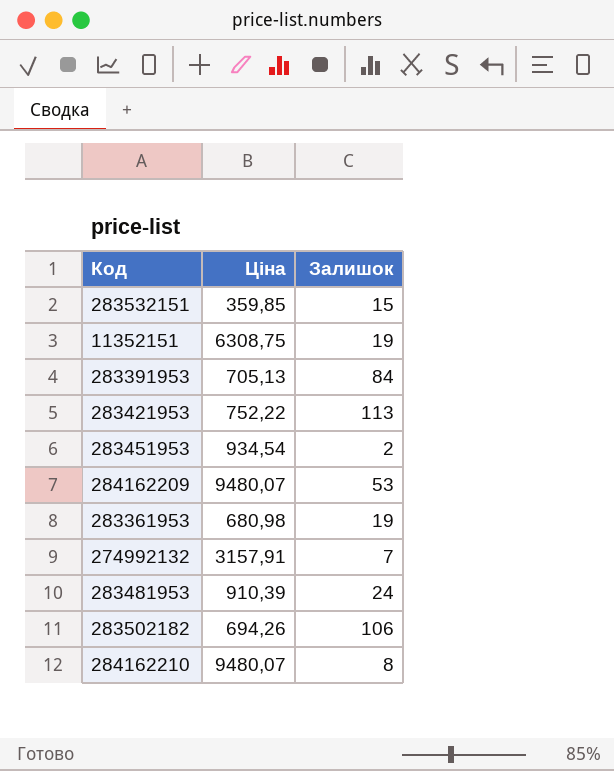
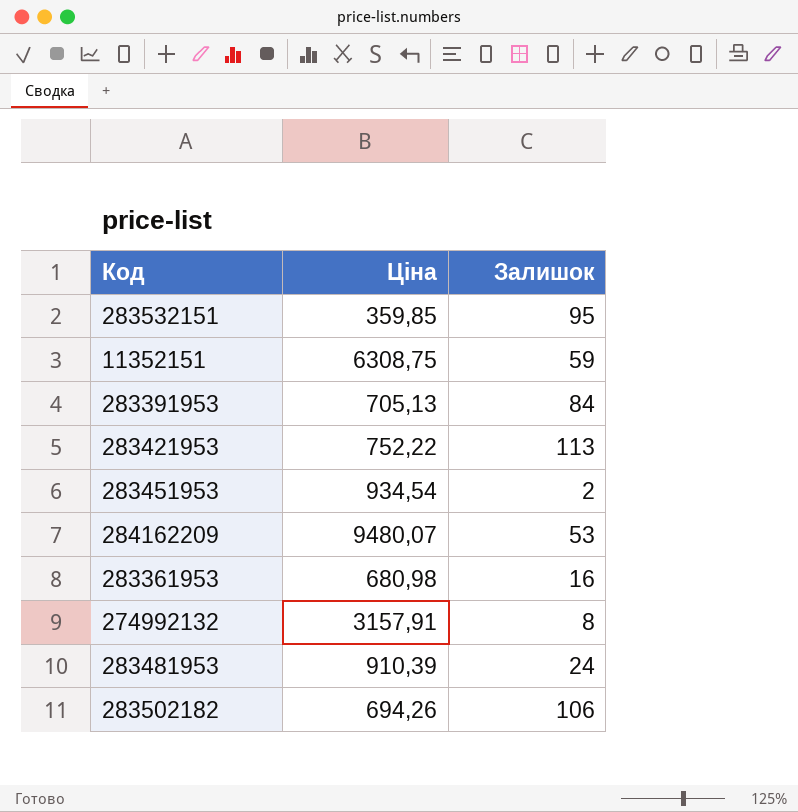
row 284162210: 9480,07 | 8 -> none
283532151 | Залишок: 15 -> 95
11352151 | Залишок: 19 -> 59
283361953 | Залишок: 19 -> 16
274992132 | Залишок: 7 -> 8

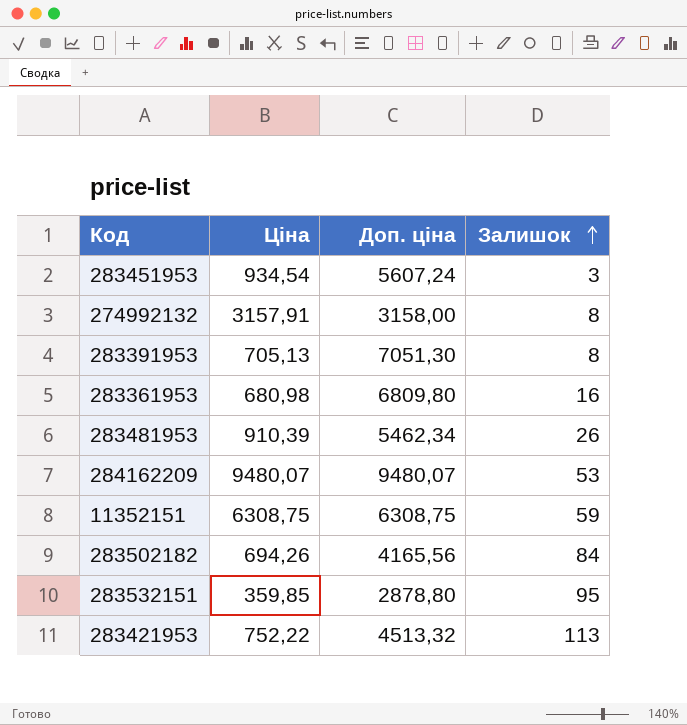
row order: none -> Залишок ascending
column Доп. ціна | position: none -> 3
283451953 | Залишок: 2 -> 3
283391953 | Залишок: 84 -> 8
283481953 | Залишок: 24 -> 26
283502182 | Залишок: 106 -> 84

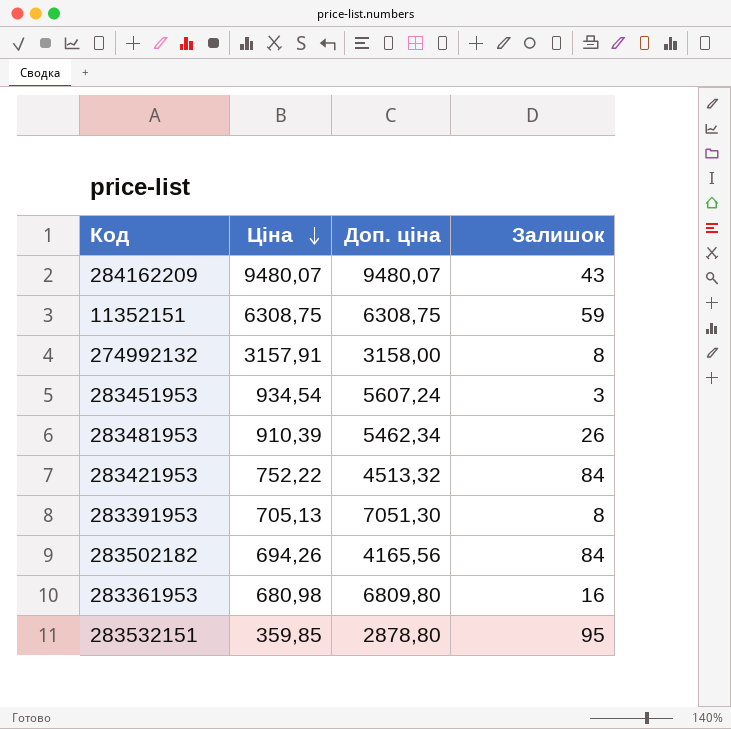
row order: Залишок ascending -> Ціна descending
284162209 | Залишок: 53 -> 43
283421953 | Залишок: 113 -> 84

